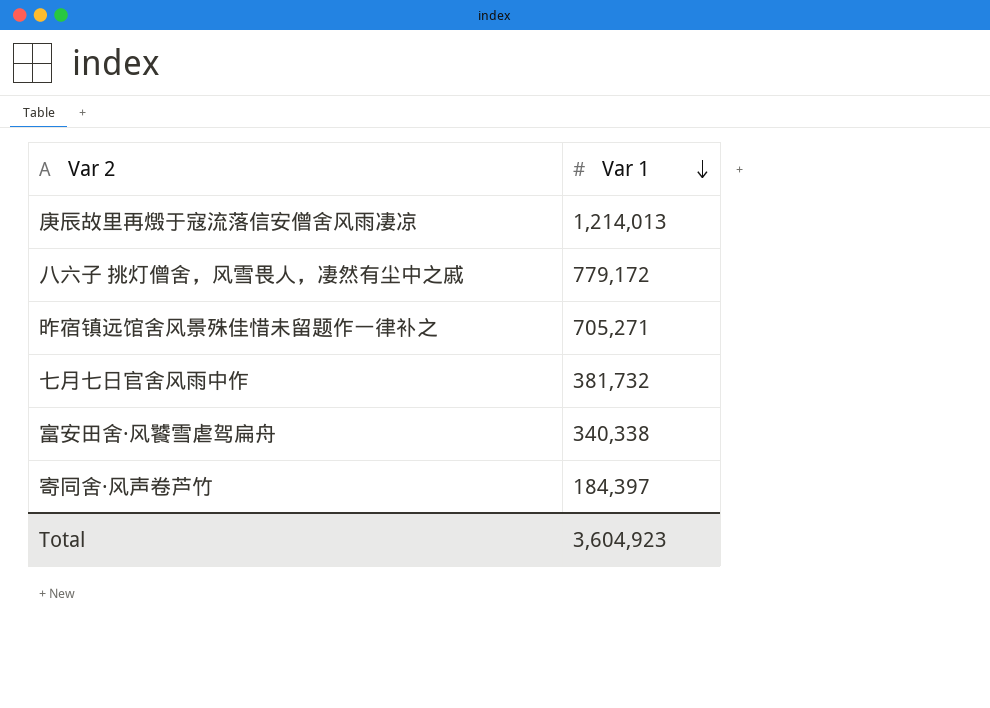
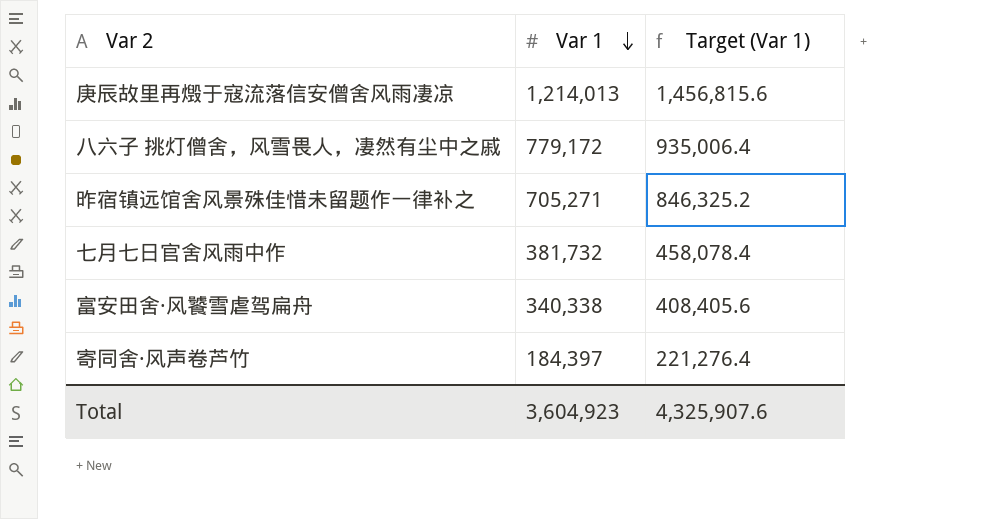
column Target (Var 1) | formula: none -> [Var 1] * 1.2

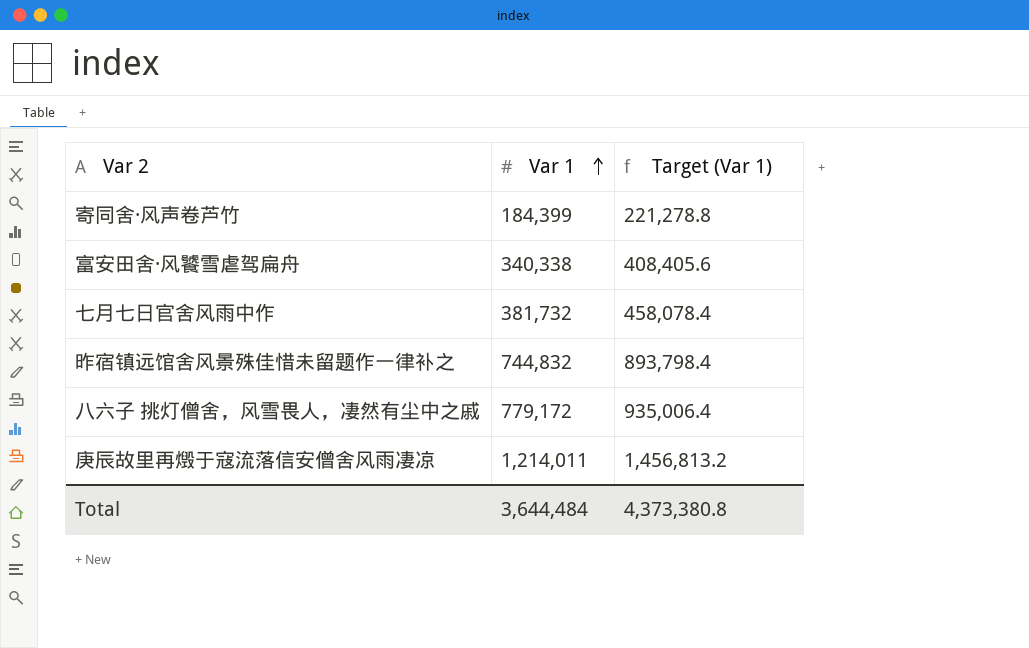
row order: Var 1 descending -> Var 1 ascending
寄同舍·风声卷芦竹 | Var 1: 184,397 -> 184,399
寄同舍·风声卷芦竹 | Target (Var 1): 221,276.4 -> 221,278.8
昨宿镇远馆舍风景殊佳惜未留题作一律补之 | Var 1: 705,271 -> 744,832
昨宿镇远馆舍风景殊佳惜未留题作一律补之 | Target (Var 1): 846,325.2 -> 893,798.4
庚辰故里再燬于寇流落信安僧舍风雨凄凉 | Var 1: 1,214,013 -> 1,214,011
庚辰故里再燬于寇流落信安僧舍风雨凄凉 | Target (Var 1): 1,456,815.6 -> 1,456,813.2
Total | Var 1: 3,604,923 -> 3,644,484
Total | Target (Var 1): 4,325,907.6 -> 4,373,380.8

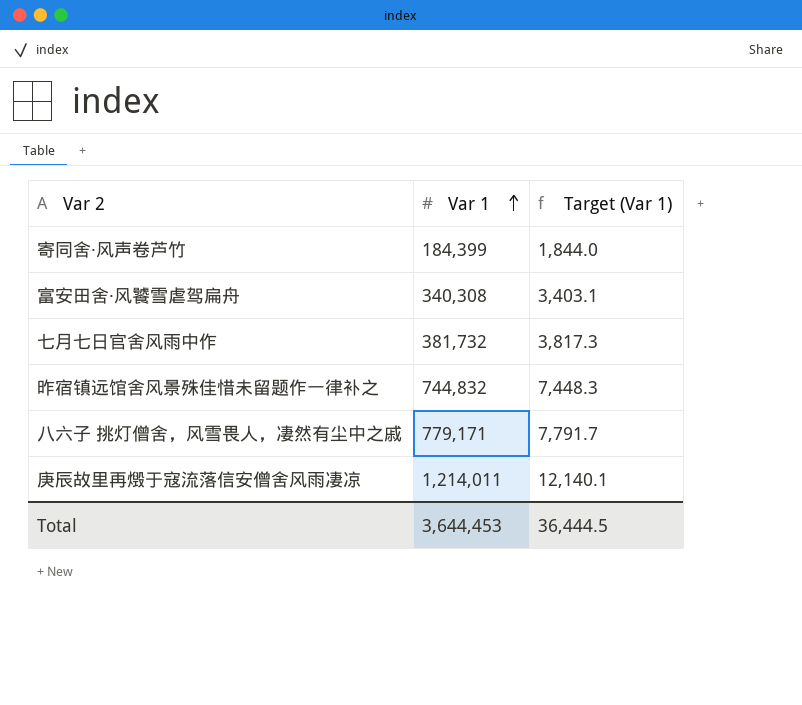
column Target (Var 1) | formula: [Var 1] * 1.2 -> [Var 1] * 0.01
富安田舍·风饕雪虐驾扁舟 | Var 1: 340,338 -> 340,308
八六子 挑灯僧舍，风雪畏人，凄然有尘中之戚 | Var 1: 779,172 -> 779,171
Total | Var 1: 3,644,484 -> 3,644,453
Total | Target (Var 1): 4,373,380.8 -> 36,444.5

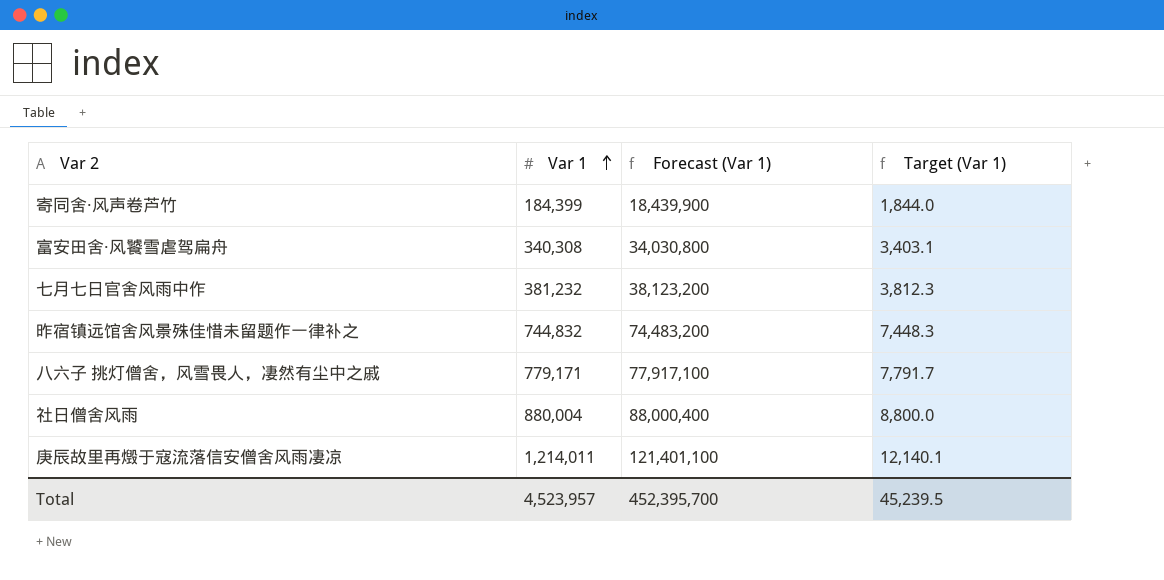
column Forecast (Var 1) | formula: none -> [Var 1] * 100
七月七日官舍风雨中作 | Var 1: 381,732 -> 381,232
七月七日官舍风雨中作 | Target (Var 1): 3,817.3 -> 3,812.3
row 社日僧舍风雨: none -> 880,004 | 88,000,400 | 8,800.0
Total | Var 1: 3,644,453 -> 4,523,957
Total | Target (Var 1): 36,444.5 -> 45,239.5

